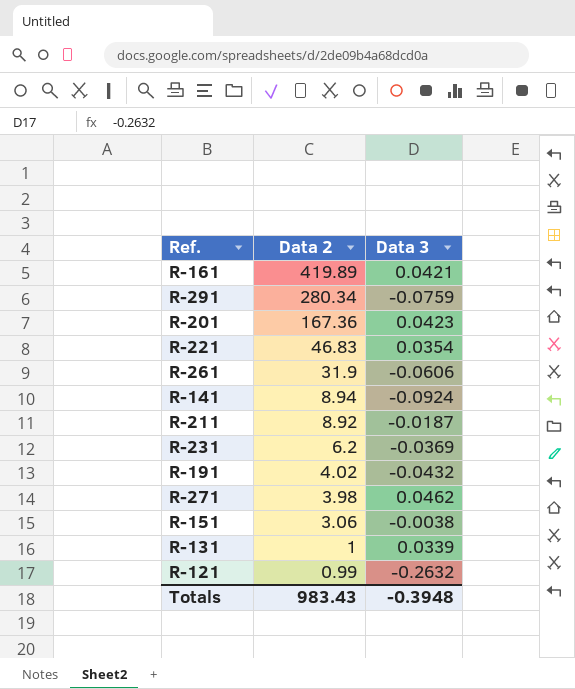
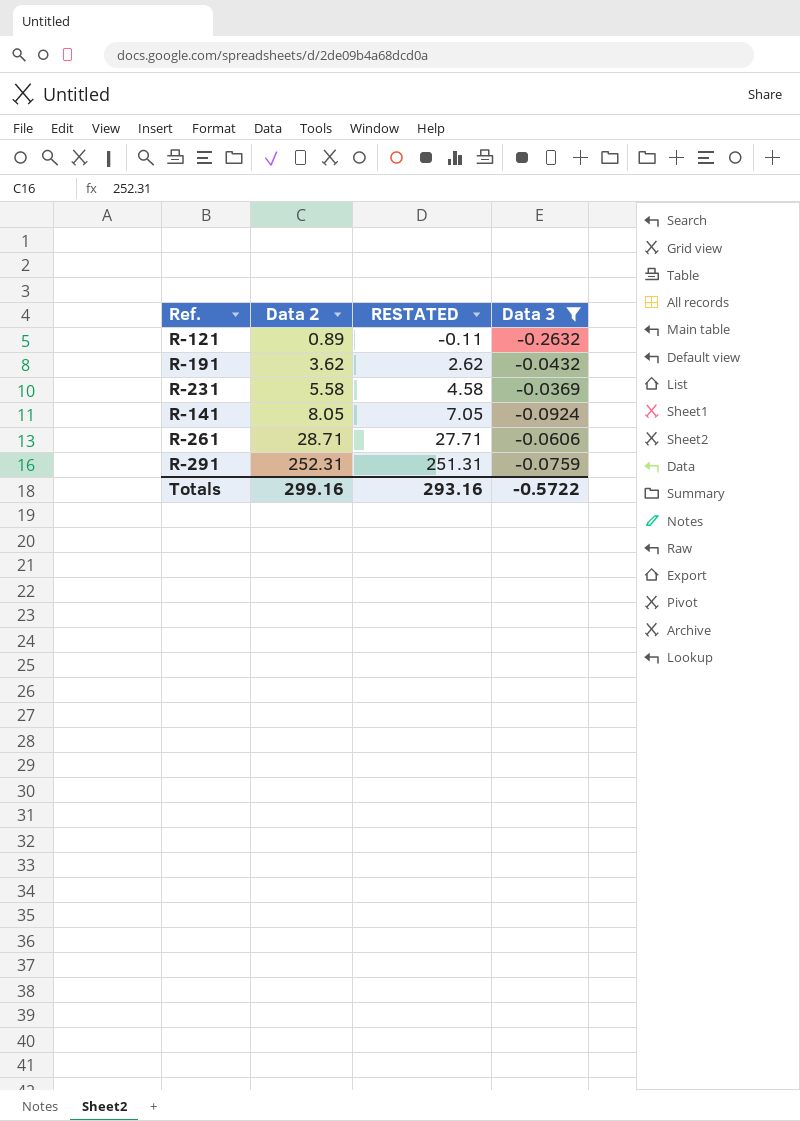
filter: none -> Data 3 <= -0.0369
row order: Data 2 descending -> Data 2 ascending
column RESTATED | formula: none -> [Data 2] - 1
R-121 | Data 2: 0.99 -> 0.89
R-191 | Data 2: 4.02 -> 3.62
R-231 | Data 2: 6.2 -> 5.58
R-141 | Data 2: 8.94 -> 8.05
R-261 | Data 2: 31.9 -> 28.71
R-291 | Data 2: 280.34 -> 252.31
Totals | Data 2: 983.43 -> 299.16
Totals | Data 3: -0.3948 -> -0.5722

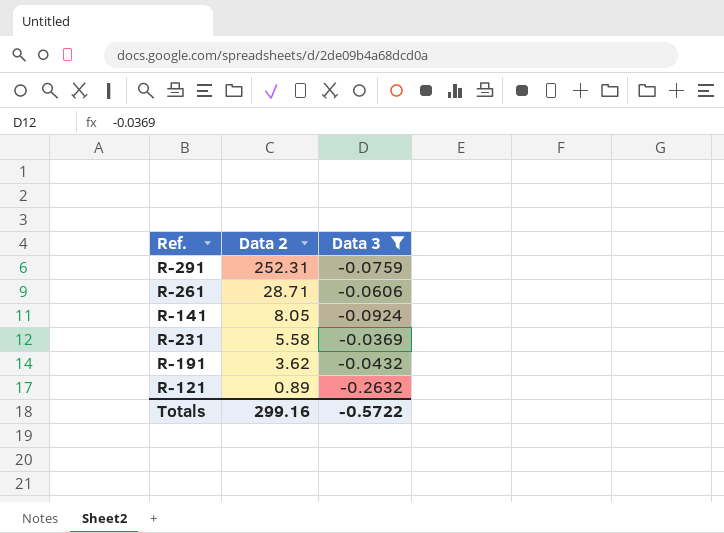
row order: Data 2 ascending -> Data 2 descending
column RESTATED | formula: [Data 2] - 1 -> none

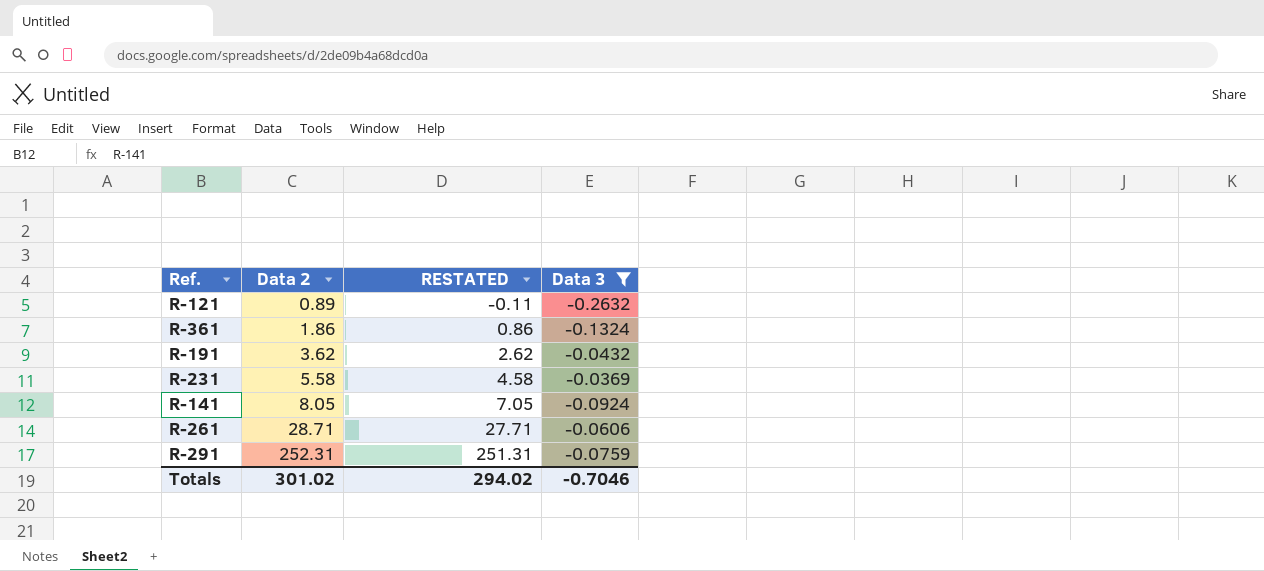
row order: Data 2 descending -> Data 2 ascending
column RESTATED | formula: none -> [Data 2] - 1
row R-361: none -> 1.86 | 0.86 | -0.1324
Totals | Data 2: 299.16 -> 301.02
Totals | Data 3: -0.5722 -> -0.7046

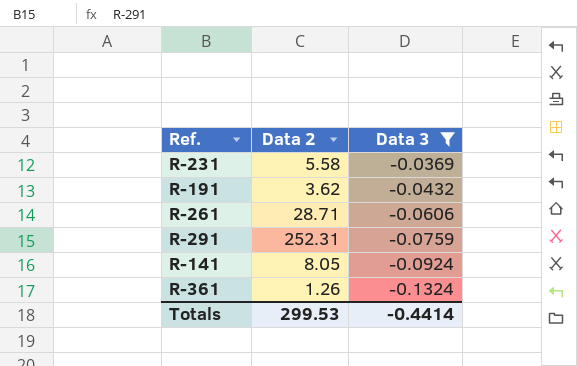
row order: Data 2 ascending -> Data 3 descending
column RESTATED | formula: [Data 2] - 1 -> none
row R-121: 0.89 | -0.11 | -0.2632 -> none
R-361 | Data 2: 1.86 -> 1.26
Totals | Data 2: 301.02 -> 299.53
Totals | Data 3: -0.7046 -> -0.4414

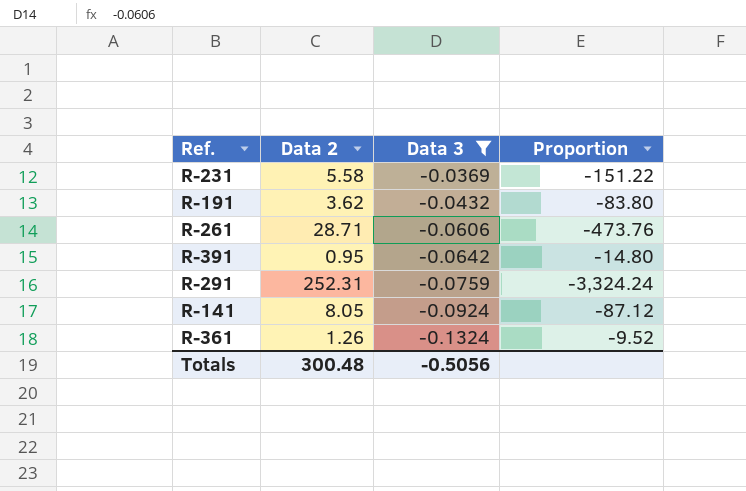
column Proportion | formula: none -> [Data 2] / [Data 3]
row R-391: none -> 0.95 | -0.0642 | -14.80
Totals | Data 2: 299.53 -> 300.48
Totals | Data 3: -0.4414 -> -0.5056

